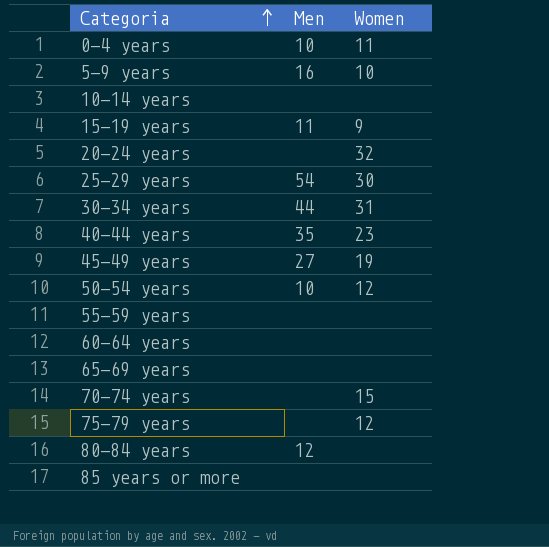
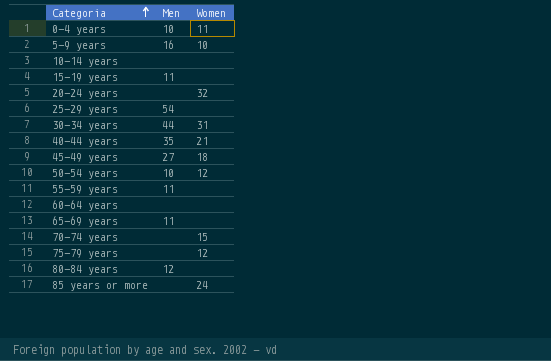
15-19 years | Women: 9 -> none
25-29 years | Women: 30 -> none
40-44 years | Women: 23 -> 21
45-49 years | Women: 19 -> 18
55-59 years | Men: none -> 11
65-69 years | Men: none -> 11
85 years or more | Women: none -> 24

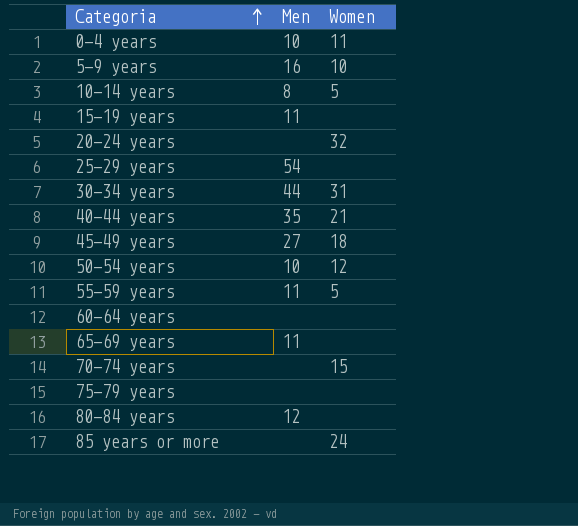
10-14 years | Men: none -> 8
10-14 years | Women: none -> 5
55-59 years | Women: none -> 5
75-79 years | Women: 12 -> none

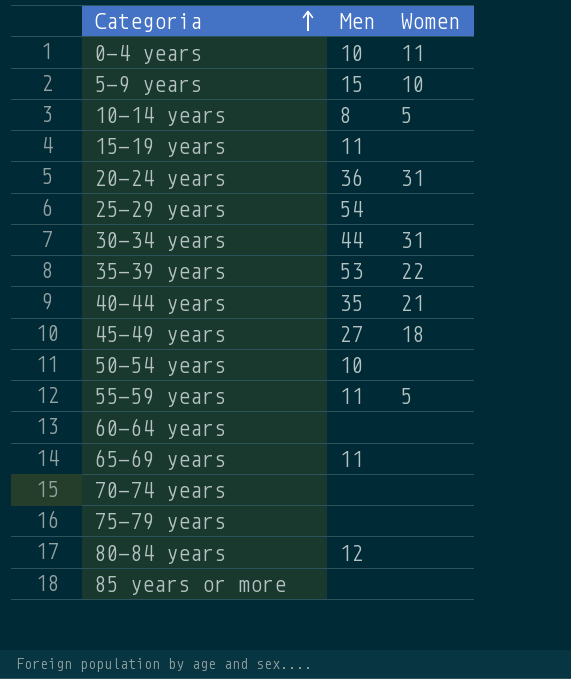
5-9 years | Men: 16 -> 15
20-24 years | Men: none -> 36
20-24 years | Women: 32 -> 31
row 35-39 years: none -> 53 | 22
50-54 years | Women: 12 -> none
70-74 years | Women: 15 -> none
85 years or more | Women: 24 -> none

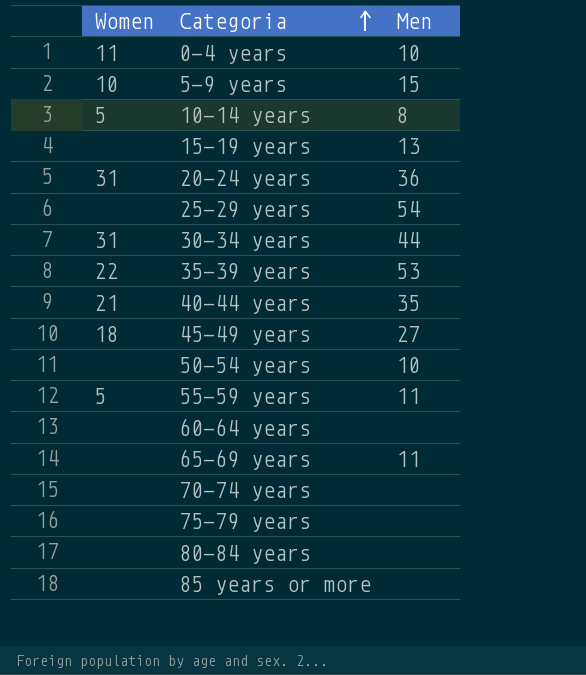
column Women | position: 3 -> 1
15-19 years | Men: 11 -> 13
80-84 years | Men: 12 -> none

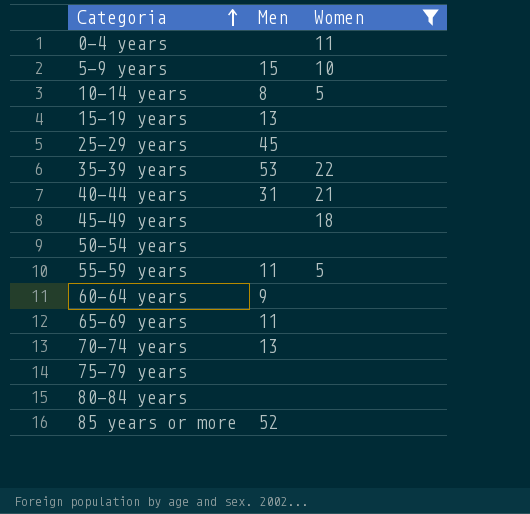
filter: none -> Women != 31
column Women | position: 1 -> 3
0-4 years | Men: 10 -> none
25-29 years | Men: 54 -> 45
40-44 years | Men: 35 -> 31
45-49 years | Men: 27 -> none
50-54 years | Men: 10 -> none
60-64 years | Men: none -> 9
70-74 years | Men: none -> 13
85 years or more | Men: none -> 52

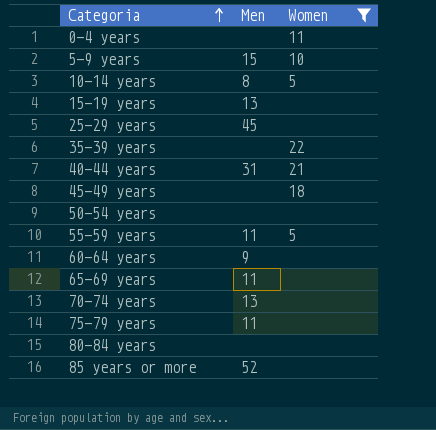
35-39 years | Men: 53 -> none
75-79 years | Men: none -> 11

